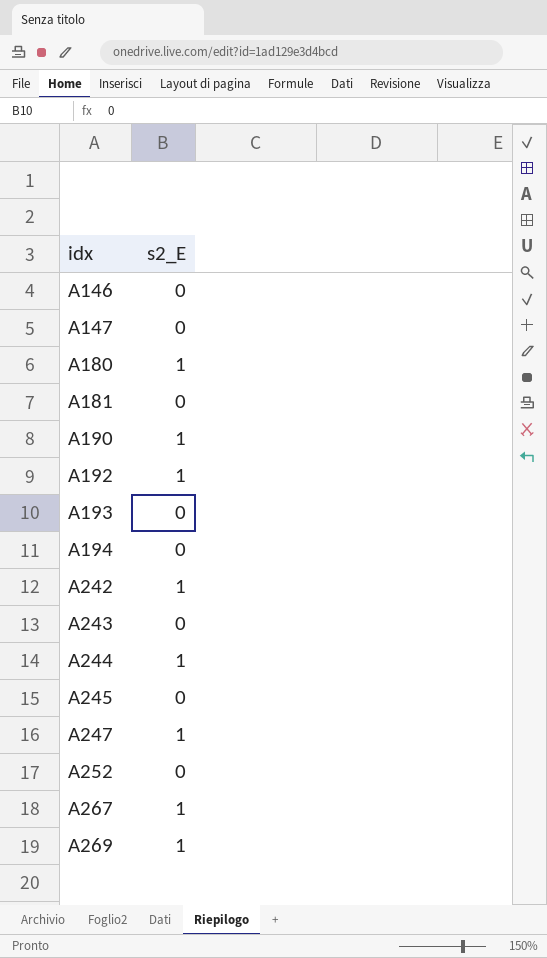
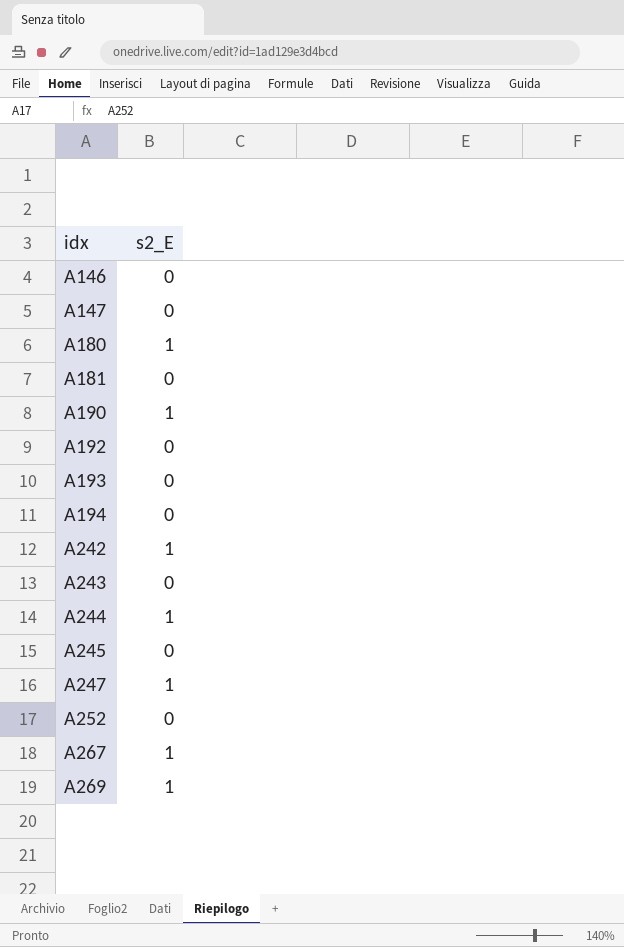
A192 | s2_E: 1 -> 0

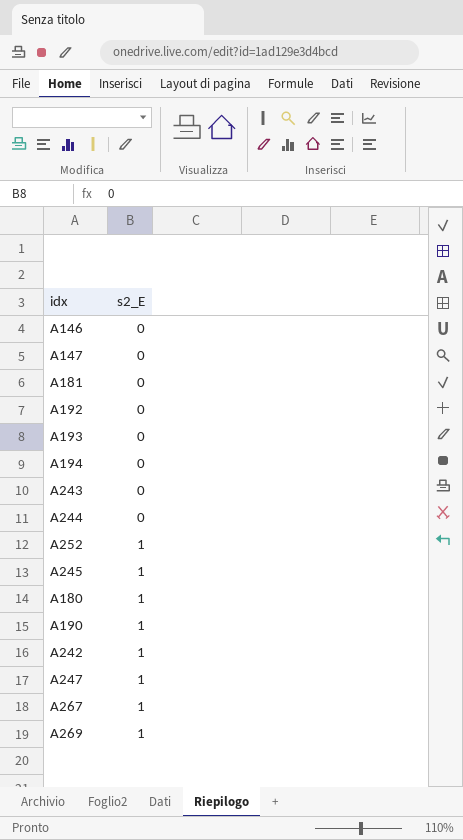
row order: idx ascending -> s2_E ascending
A244 | s2_E: 1 -> 0
A252 | s2_E: 0 -> 1
A245 | s2_E: 0 -> 1

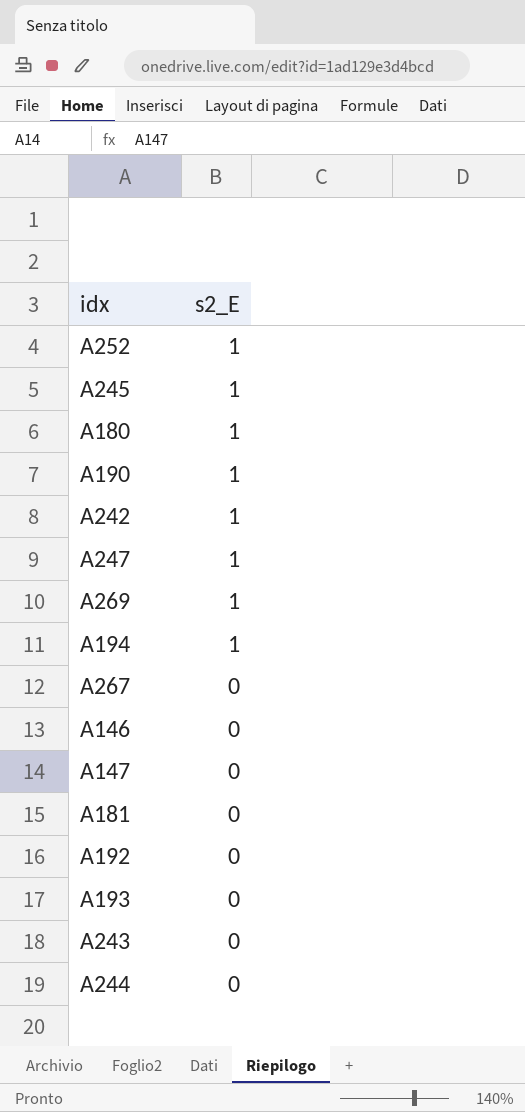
row order: s2_E ascending -> s2_E descending
A194 | s2_E: 0 -> 1
A267 | s2_E: 1 -> 0

